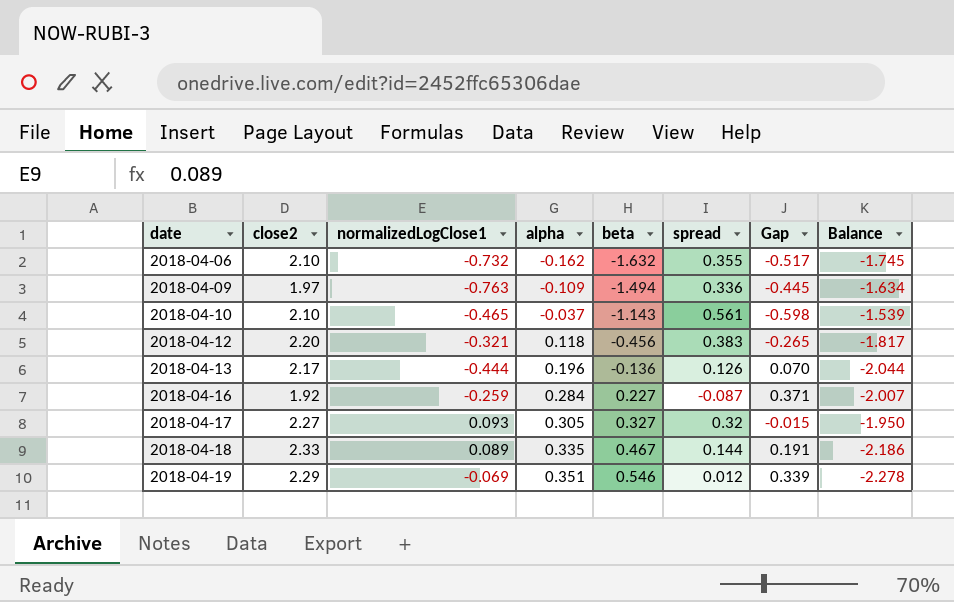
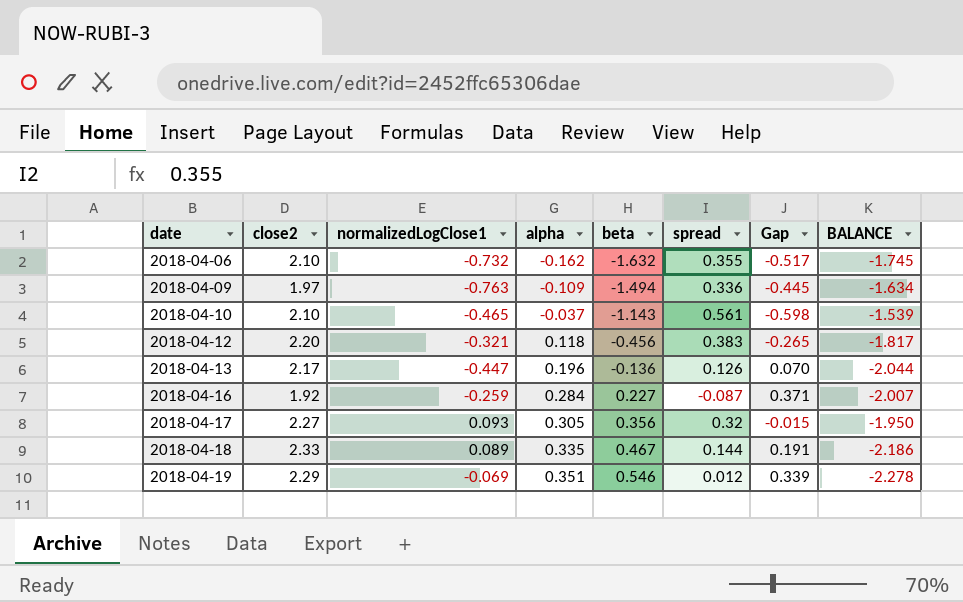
column name: Balance -> BALANCE
2018-04-13 | normalizedLogClose1: -0.444 -> -0.447
2018-04-17 | beta: 0.327 -> 0.356

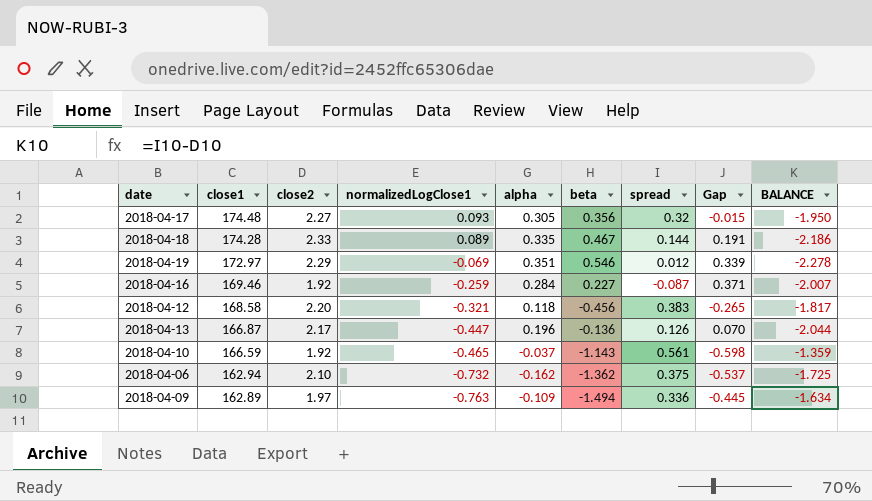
row order: date ascending -> close1 descending
column close1 | position: none -> 2
2018-04-10 | close2: 2.10 -> 1.92
2018-04-10 | BALANCE: -1.539 -> -1.359
2018-04-06 | beta: -1.632 -> -1.362
2018-04-06 | spread: 0.355 -> 0.375
2018-04-06 | Gap: -0.517 -> -0.537
2018-04-06 | BALANCE: -1.745 -> -1.725

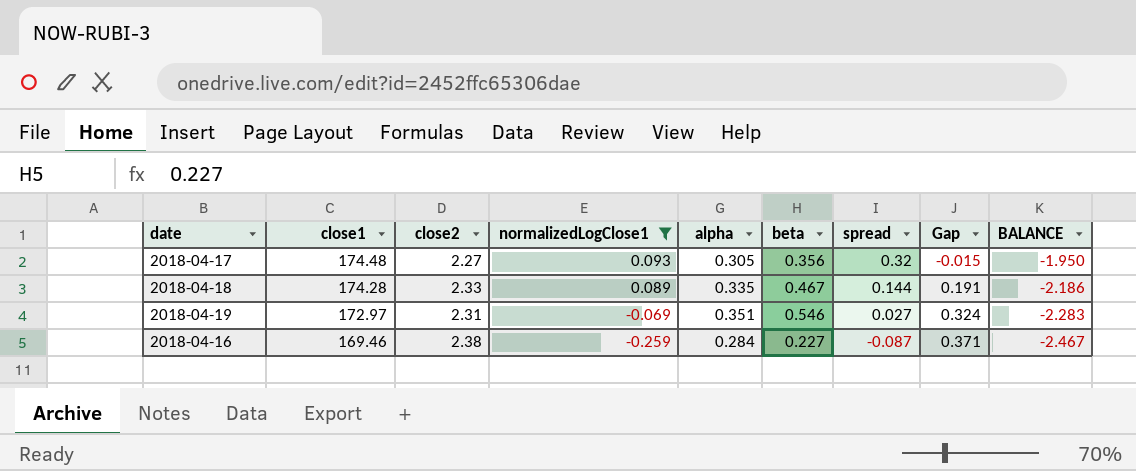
filter: none -> normalizedLogClose1 >= -0.259
2018-04-19 | close2: 2.29 -> 2.31
2018-04-19 | spread: 0.012 -> 0.027
2018-04-19 | Gap: 0.339 -> 0.324
2018-04-19 | BALANCE: -2.278 -> -2.283
2018-04-16 | close2: 1.92 -> 2.38
2018-04-16 | BALANCE: -2.007 -> -2.467

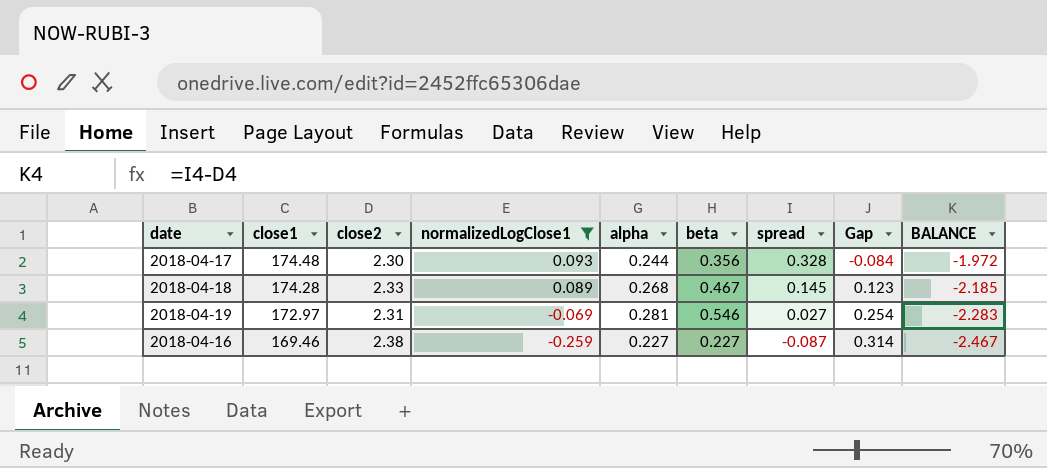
2018-04-17 | close2: 2.27 -> 2.30
2018-04-17 | alpha: 0.305 -> 0.244
2018-04-17 | spread: 0.32 -> 0.328
2018-04-17 | Gap: -0.015 -> -0.084
2018-04-17 | BALANCE: -1.950 -> -1.972
2018-04-18 | alpha: 0.335 -> 0.268
2018-04-18 | spread: 0.144 -> 0.145
2018-04-18 | Gap: 0.191 -> 0.123
2018-04-18 | BALANCE: -2.186 -> -2.185
2018-04-19 | alpha: 0.351 -> 0.281
2018-04-19 | Gap: 0.324 -> 0.254
2018-04-16 | alpha: 0.284 -> 0.227
2018-04-16 | Gap: 0.371 -> 0.314

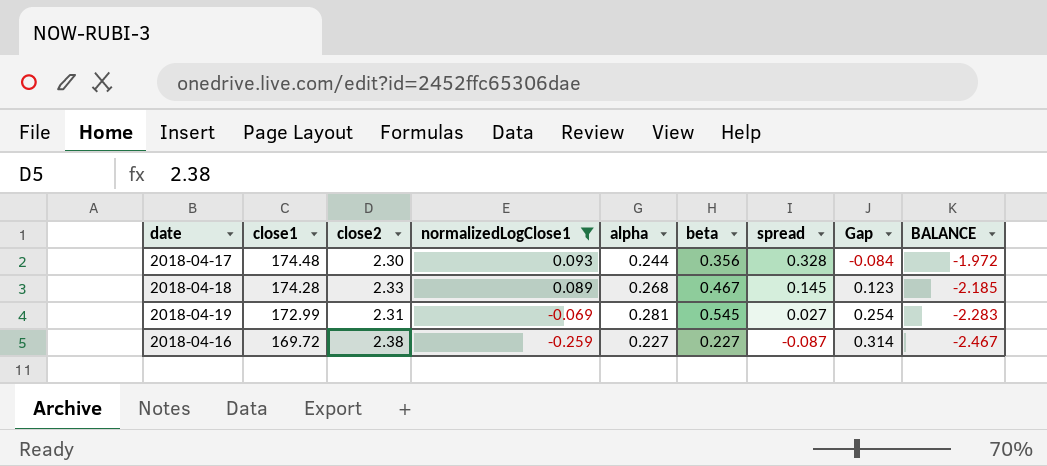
2018-04-19 | close1: 172.97 -> 172.99
2018-04-19 | beta: 0.546 -> 0.545
2018-04-16 | close1: 169.46 -> 169.72

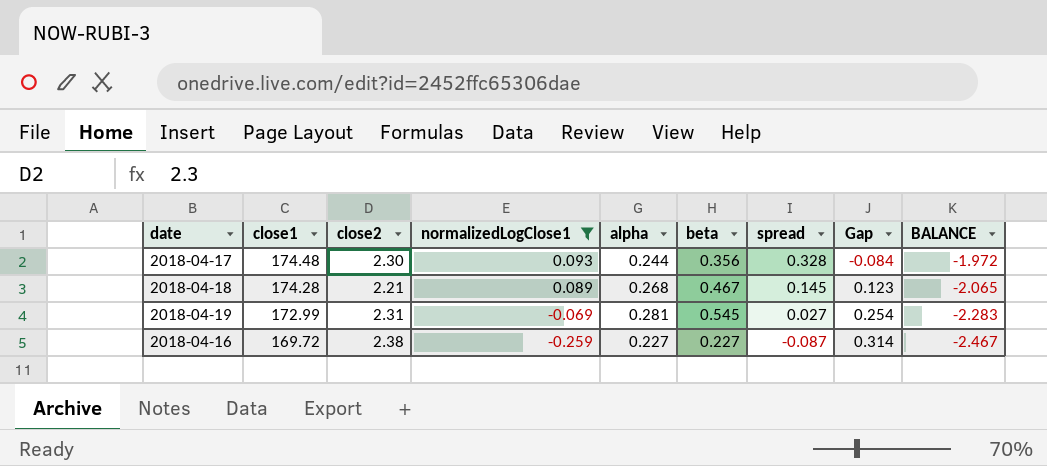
2018-04-18 | close2: 2.33 -> 2.21
2018-04-18 | BALANCE: -2.185 -> -2.065

